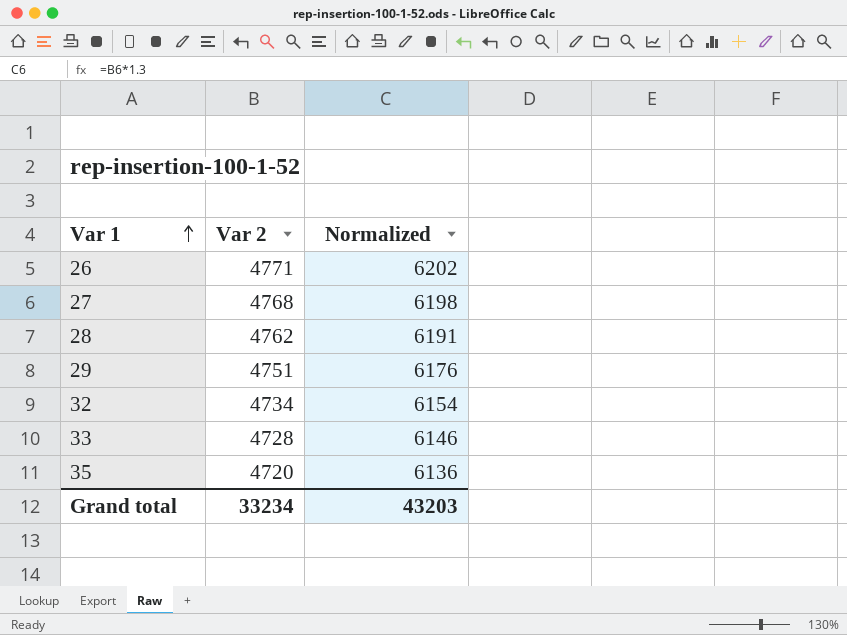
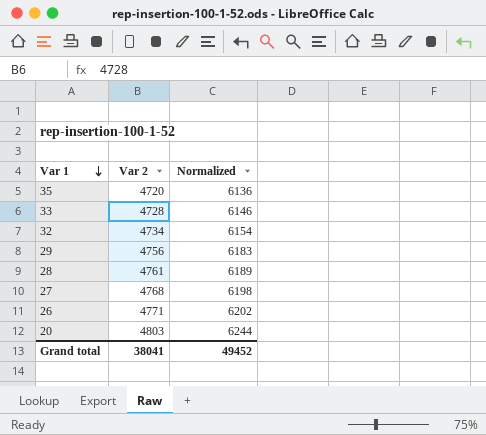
row order: Var 1 ascending -> Var 1 descending
29 | Var 2: 4751 -> 4756
29 | Normalized: 6176 -> 6183
28 | Var 2: 4762 -> 4761
28 | Normalized: 6191 -> 6189
row 20: none -> 4803 | 6244
Grand total | Var 2: 33234 -> 38041
Grand total | Normalized: 43203 -> 49452

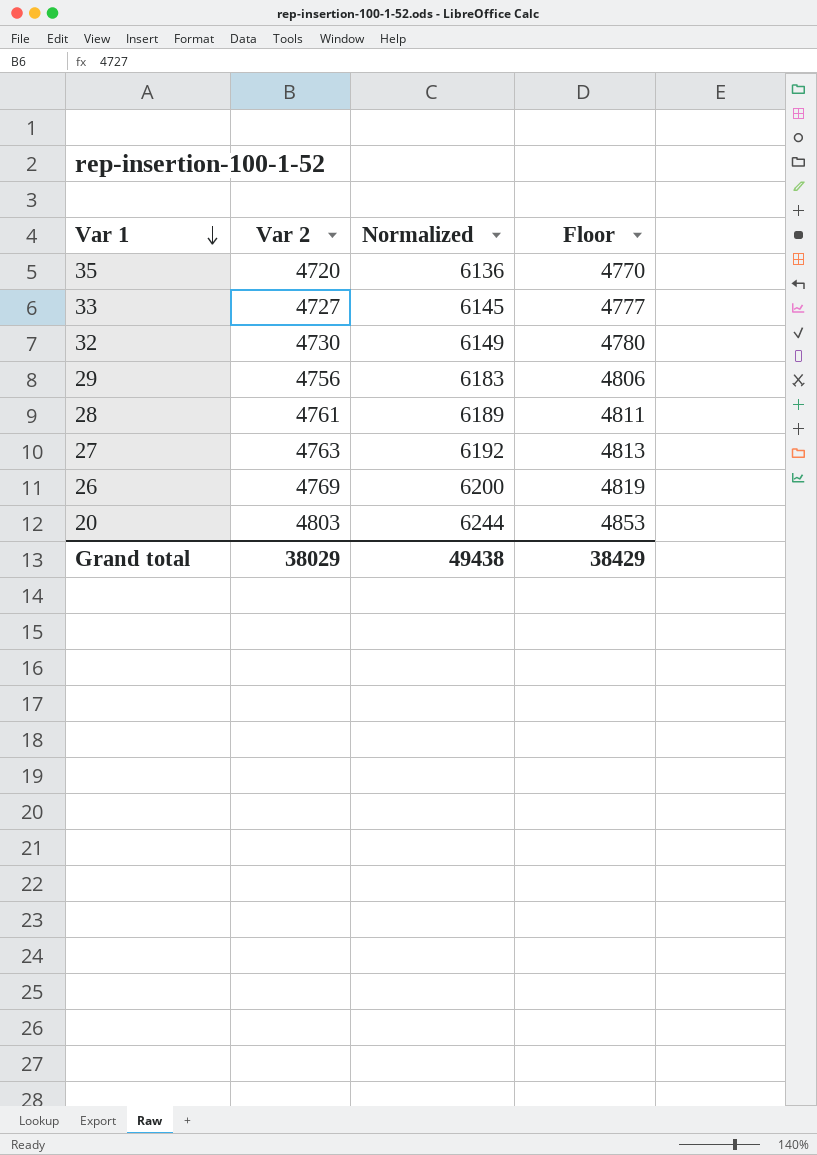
column Floor | formula: none -> [Var 2] + 50
33 | Var 2: 4728 -> 4727
33 | Normalized: 6146 -> 6145
32 | Var 2: 4734 -> 4730
32 | Normalized: 6154 -> 6149
27 | Var 2: 4768 -> 4763
27 | Normalized: 6198 -> 6192
26 | Var 2: 4771 -> 4769
26 | Normalized: 6202 -> 6200
Grand total | Var 2: 38041 -> 38029
Grand total | Normalized: 49452 -> 49438

